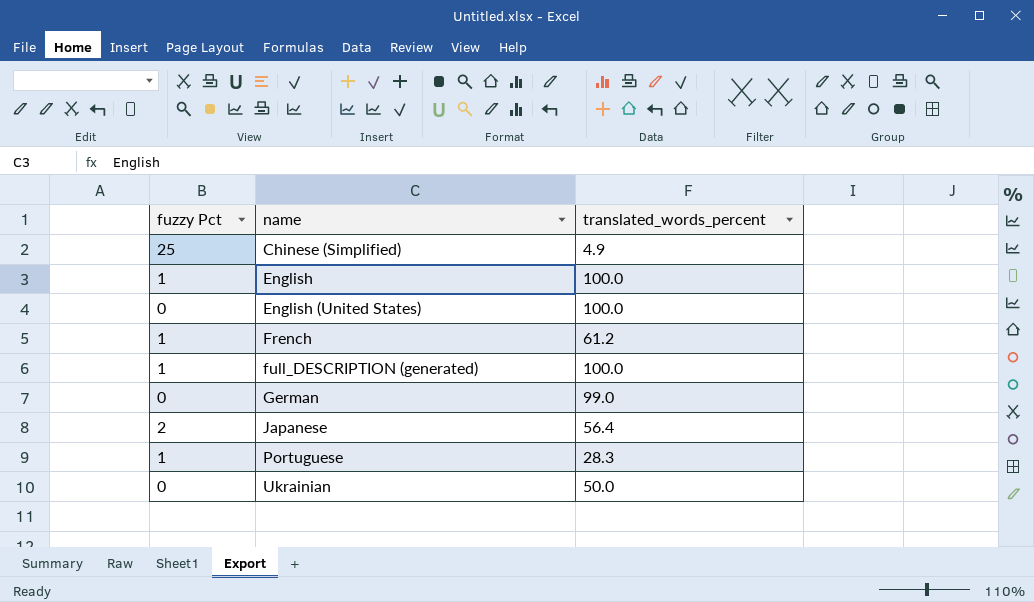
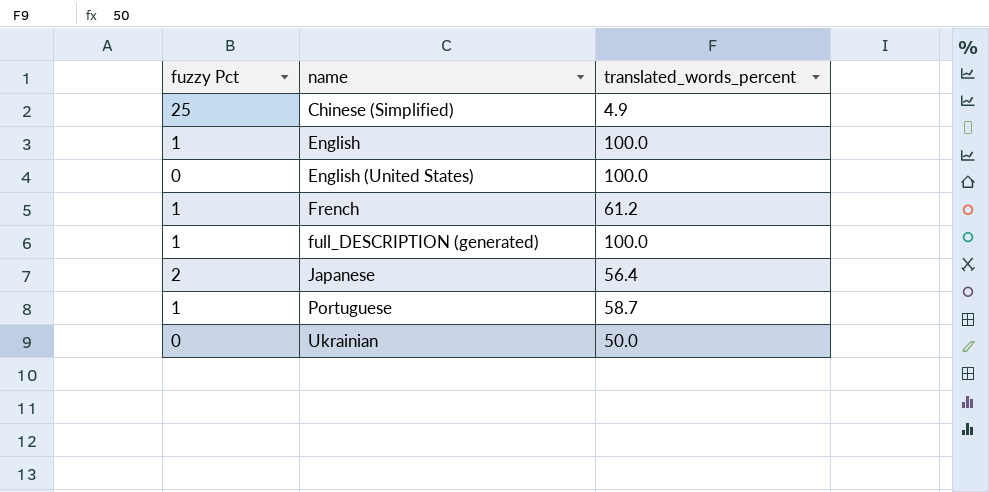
row German: 0 | 99.0 -> none
Portuguese | translated_words_percent: 28.3 -> 58.7

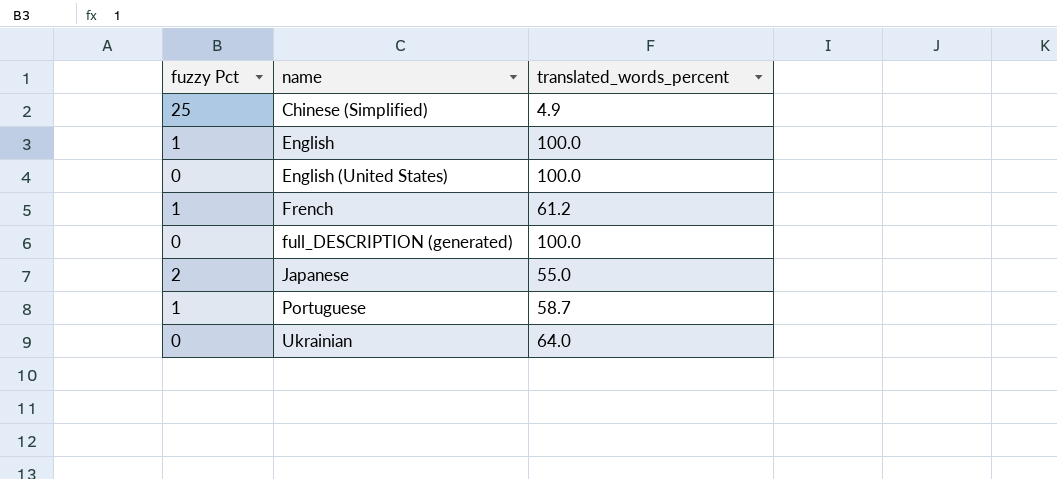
full_DESCRIPTION (generated) | fuzzy Pct: 1 -> 0
Japanese | translated_words_percent: 56.4 -> 55.0
Ukrainian | translated_words_percent: 50.0 -> 64.0

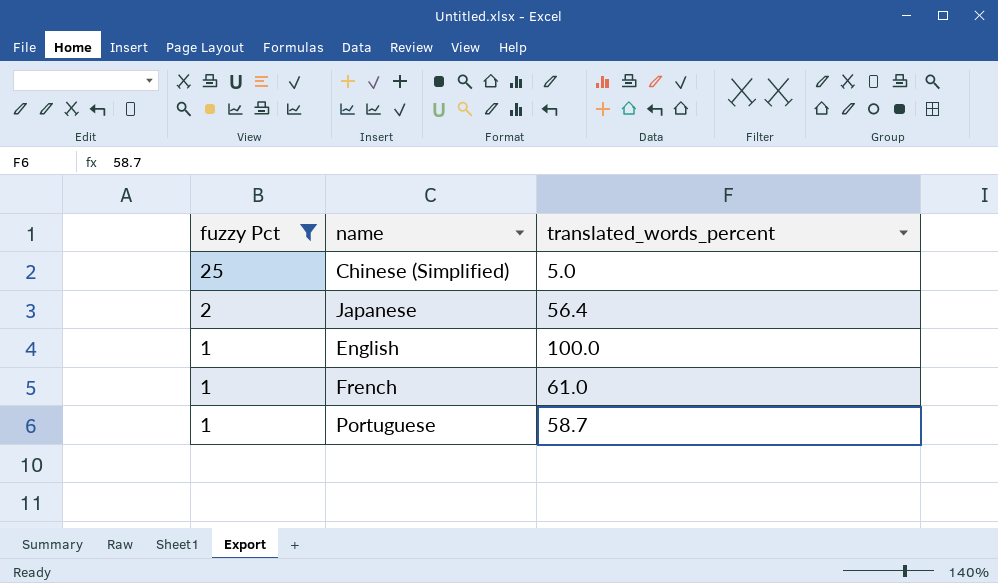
filter: none -> fuzzy Pct != 0
row order: name ascending -> fuzzy Pct descending
Chinese (Simplified) | translated_words_percent: 4.9 -> 5.0
Japanese | translated_words_percent: 55.0 -> 56.4
French | translated_words_percent: 61.2 -> 61.0

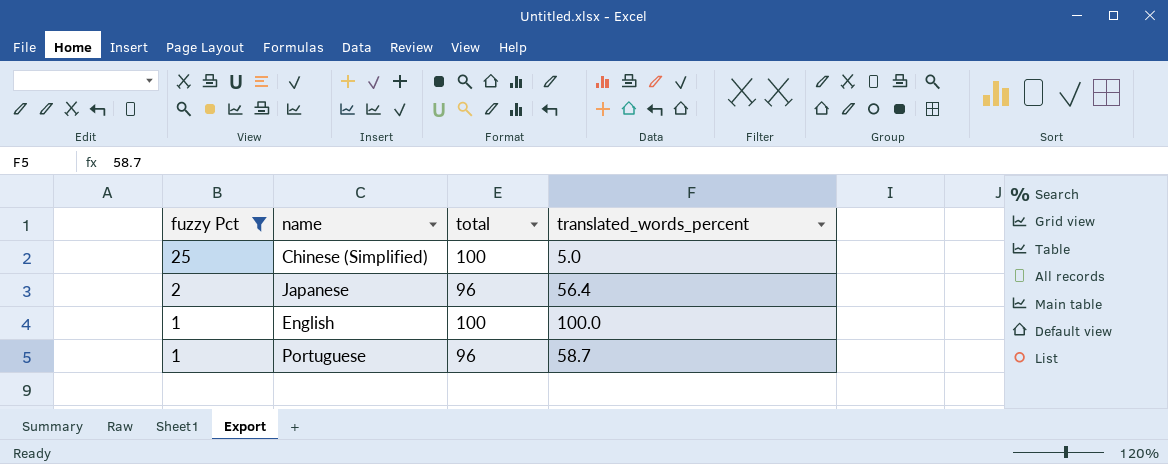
column total | position: none -> 3
row French: 1 | 61.0 -> none

